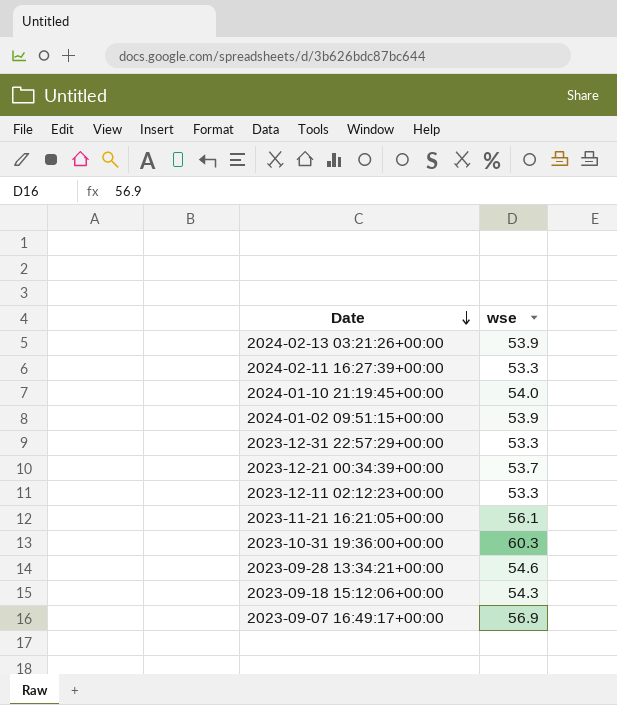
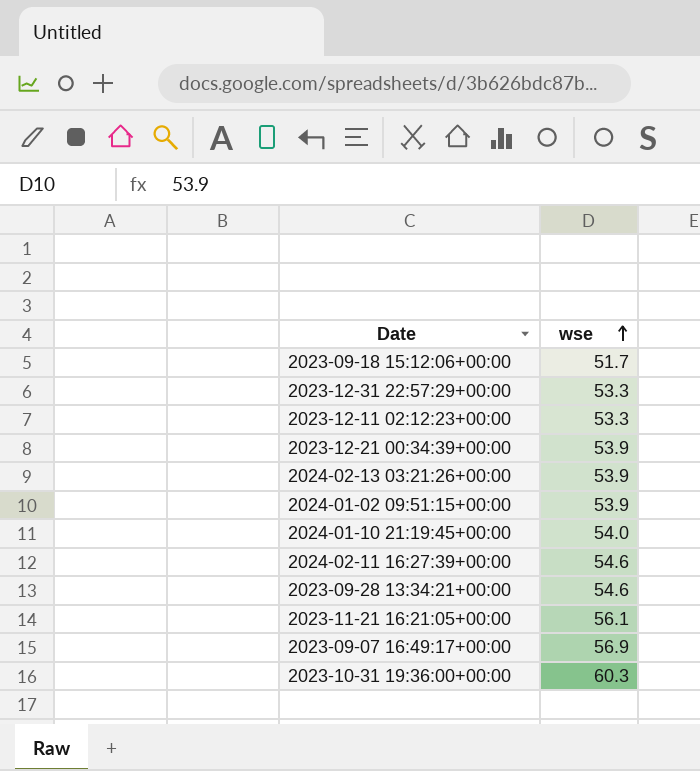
row order: Date descending -> wse ascending
2023-09-18 15:12:06+00:00 | wse: 54.3 -> 51.7
2023-12-21 00:34:39+00:00 | wse: 53.7 -> 53.9
2024-02-11 16:27:39+00:00 | wse: 53.3 -> 54.6

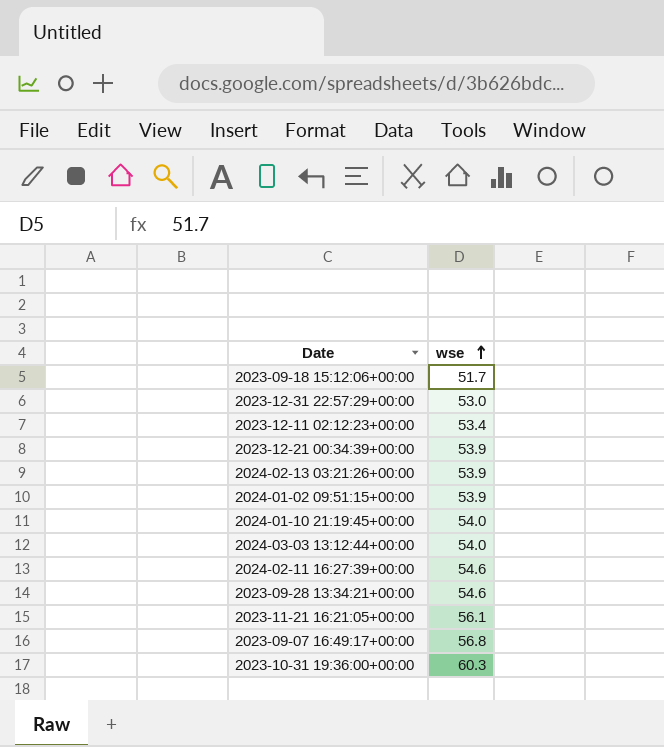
2023-12-31 22:57:29+00:00 | wse: 53.3 -> 53.0
2023-12-11 02:12:23+00:00 | wse: 53.3 -> 53.4
row 2024-03-03 13:12:44+00:00: none -> 54.0
2023-09-07 16:49:17+00:00 | wse: 56.9 -> 56.8

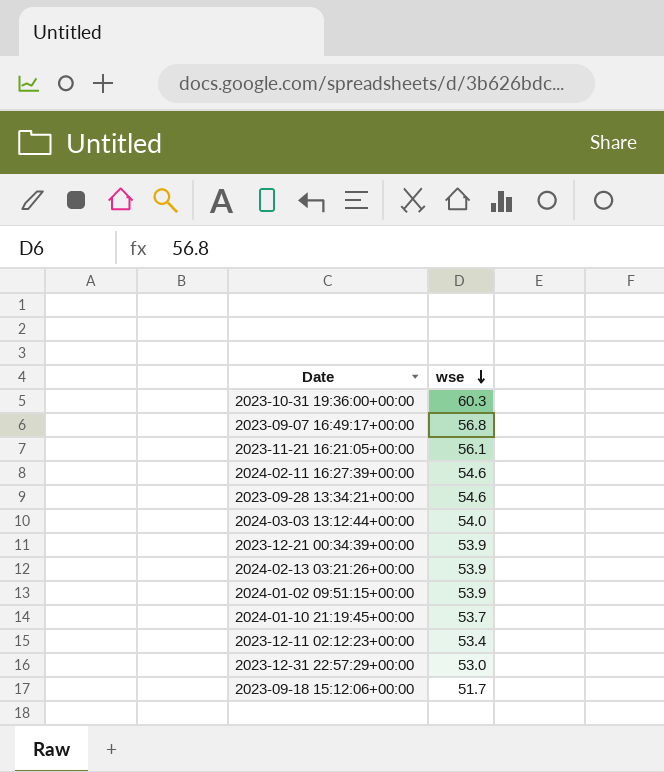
row order: wse ascending -> wse descending
2024-01-10 21:19:45+00:00 | wse: 54.0 -> 53.7

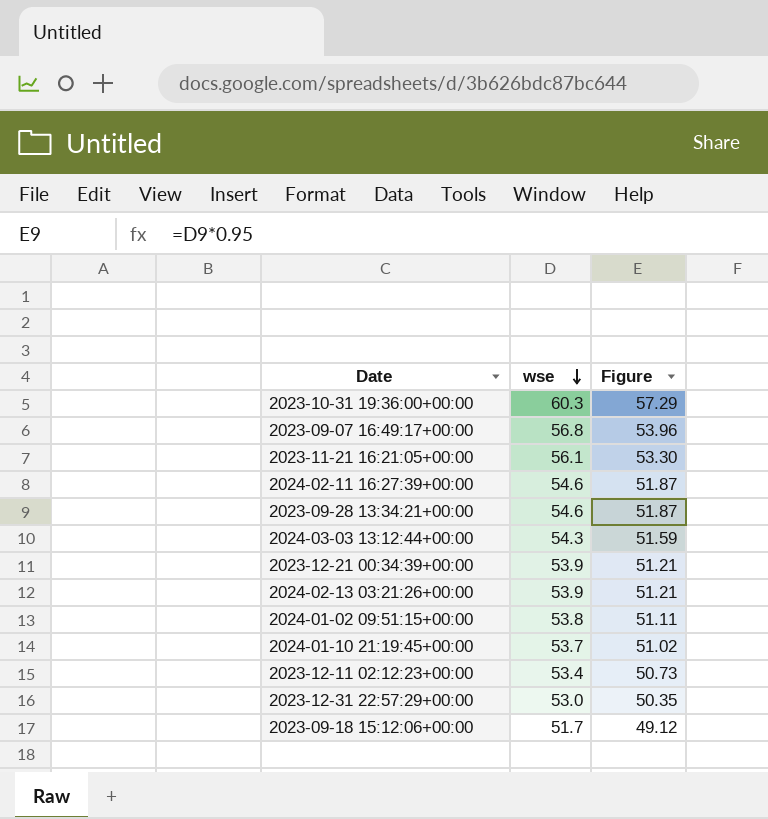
column Figure | formula: none -> [wse] * 0.95
2024-03-03 13:12:44+00:00 | wse: 54.0 -> 54.3
2024-01-02 09:51:15+00:00 | wse: 53.9 -> 53.8

